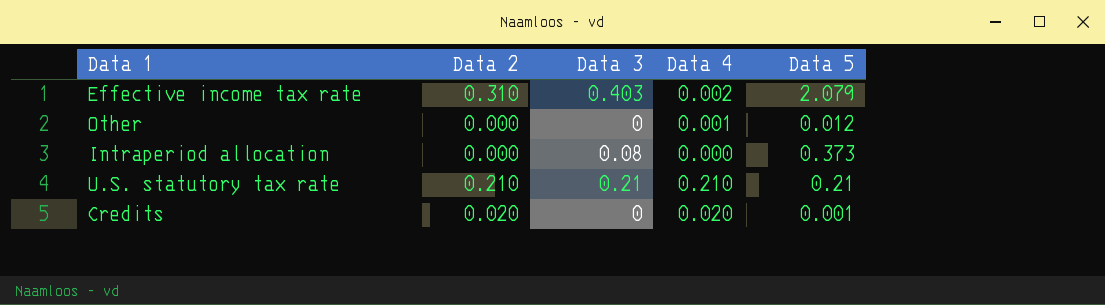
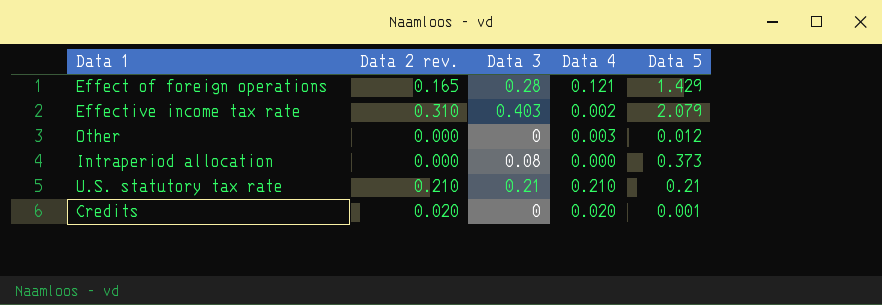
column name: Data 2 -> Data 2 rev.
row Effect of foreign operations: none -> 0.165 | 0.28 | 0.121 | 1.429
Other | Data 4: 0.001 -> 0.003

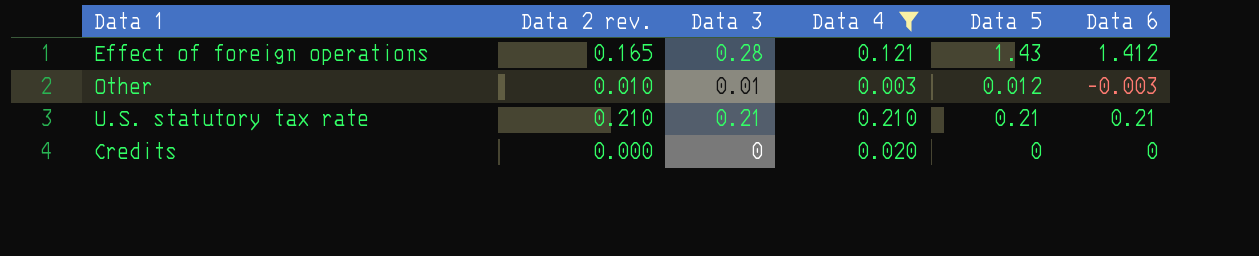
filter: none -> Data 4 >= 0.003
column Data 6 | position: none -> 6
Effect of foreign operations | Data 5: 1.429 -> 1.43
Other | Data 2 rev.: 0.000 -> 0.010
Other | Data 3: 0 -> 0.01
Credits | Data 2 rev.: 0.020 -> 0.000
Credits | Data 5: 0.001 -> 0

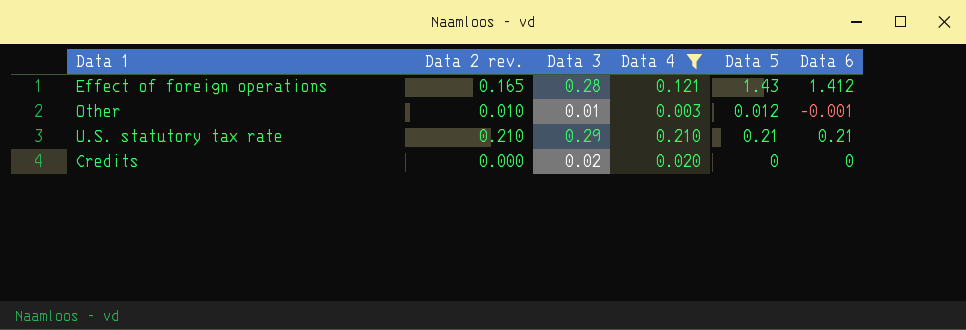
Other | Data 6: -0.003 -> -0.001
U.S. statutory tax rate | Data 3: 0.21 -> 0.29
Credits | Data 3: 0 -> 0.02

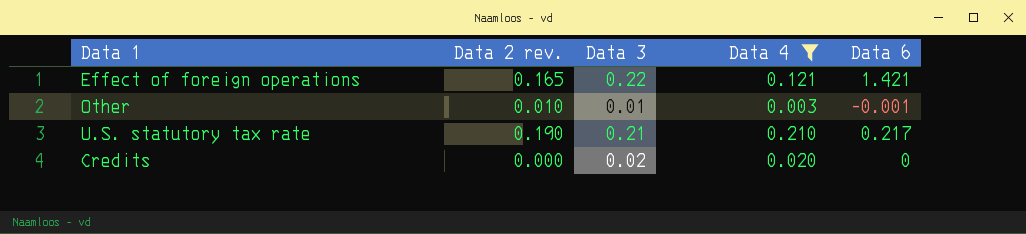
column Data 5 | position: 5 -> none
Effect of foreign operations | Data 3: 0.28 -> 0.22
Effect of foreign operations | Data 6: 1.412 -> 1.421
U.S. statutory tax rate | Data 2 rev.: 0.210 -> 0.190
U.S. statutory tax rate | Data 3: 0.29 -> 0.21
U.S. statutory tax rate | Data 6: 0.21 -> 0.217

